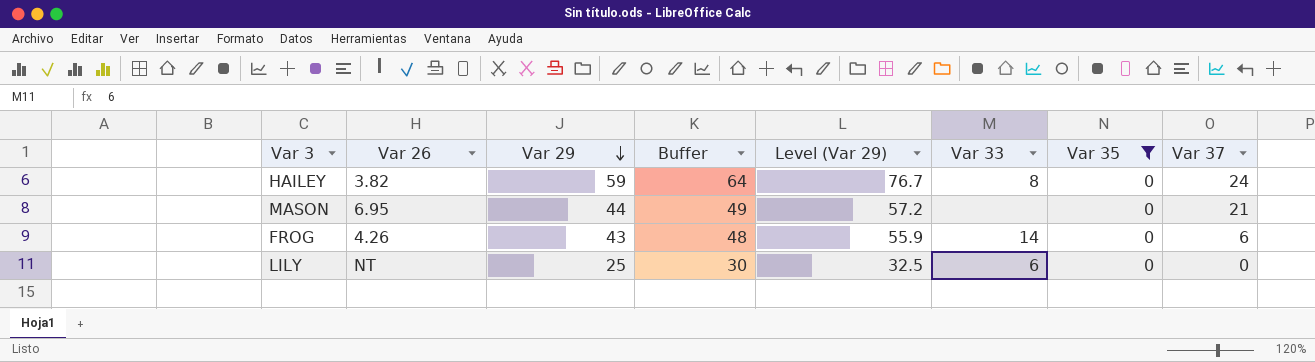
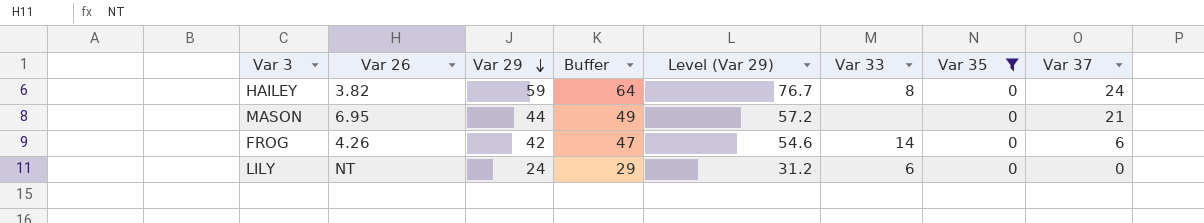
FROG | Var 29: 43 -> 42
FROG | Buffer: 48 -> 47
FROG | Level (Var 29): 55.9 -> 54.6
LILY | Var 29: 25 -> 24
LILY | Buffer: 30 -> 29
LILY | Level (Var 29): 32.5 -> 31.2

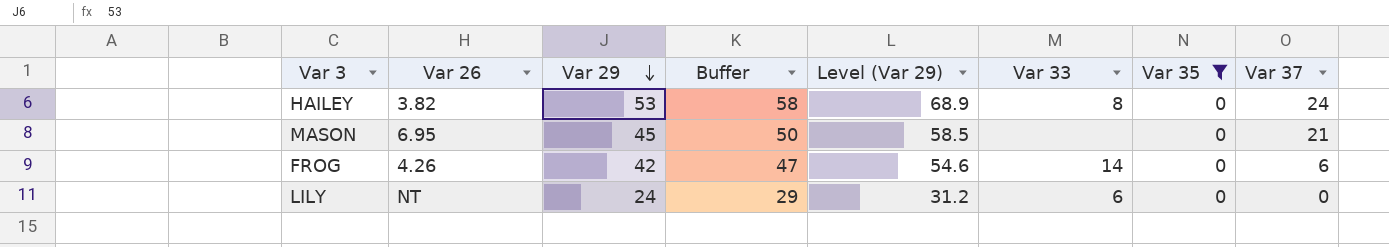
HAILEY | Var 29: 59 -> 53
HAILEY | Buffer: 64 -> 58
HAILEY | Level (Var 29): 76.7 -> 68.9
MASON | Var 29: 44 -> 45
MASON | Buffer: 49 -> 50
MASON | Level (Var 29): 57.2 -> 58.5

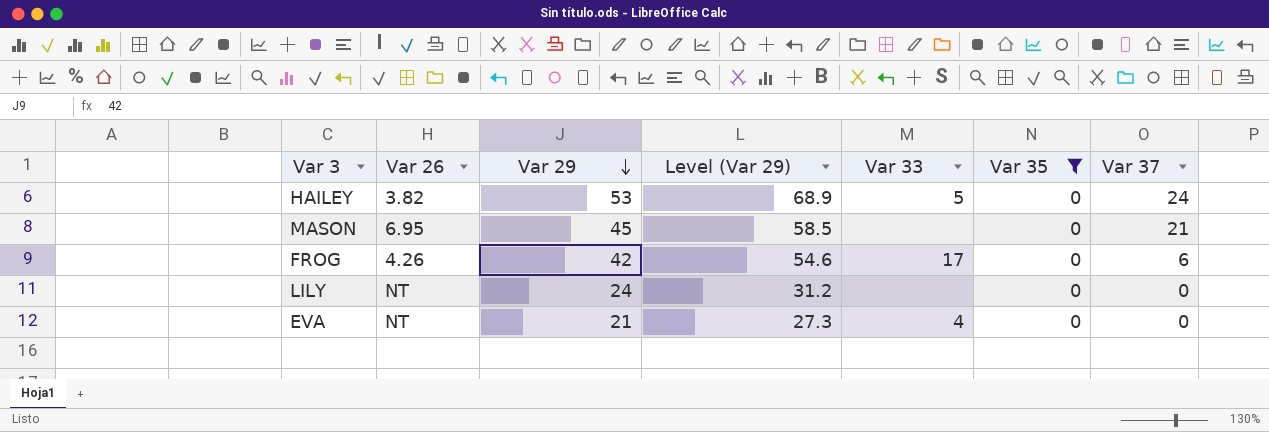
column Buffer | formula: [Var 29] + 5 -> none
HAILEY | Var 33: 8 -> 5
FROG | Var 33: 14 -> 17
LILY | Var 33: 6 -> none
row EVA: none -> NT | 21 | 27.3 | 4 | 0 | 0

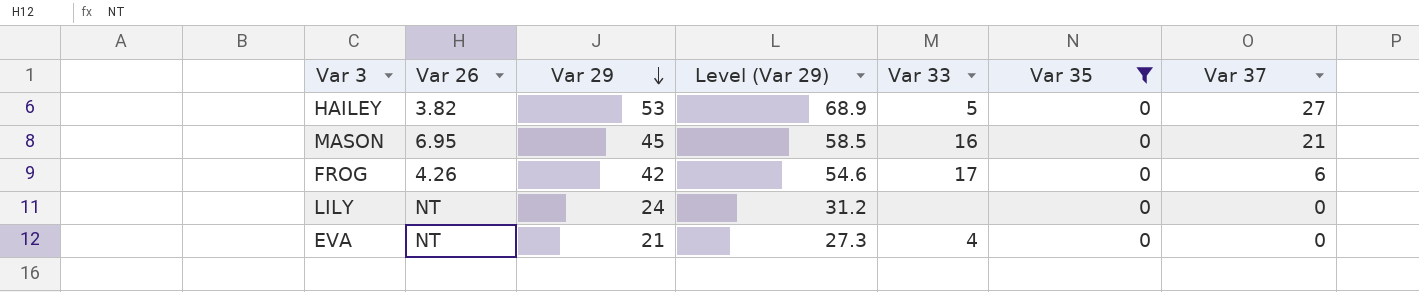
HAILEY | Var 37: 24 -> 27
MASON | Var 33: none -> 16

